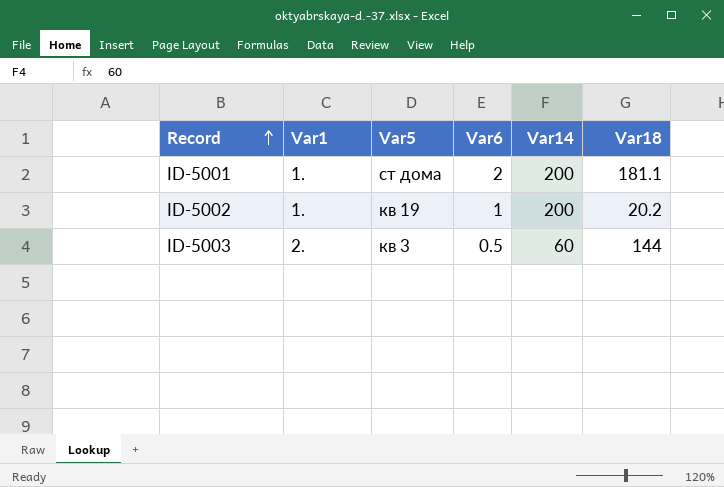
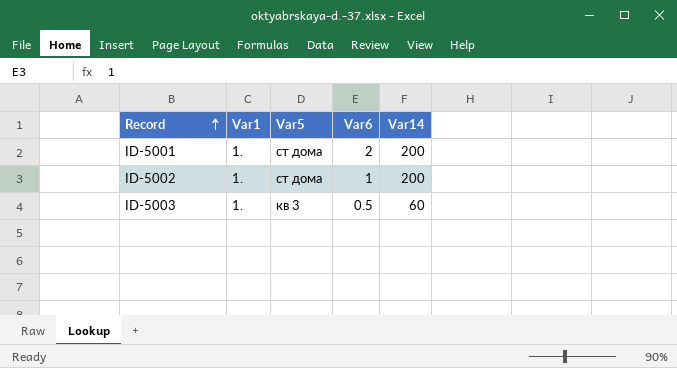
column Var18 | position: 6 -> none
ID-5002 | Var5: кв 19 -> ст дома
ID-5003 | Var1: 2. -> 1.

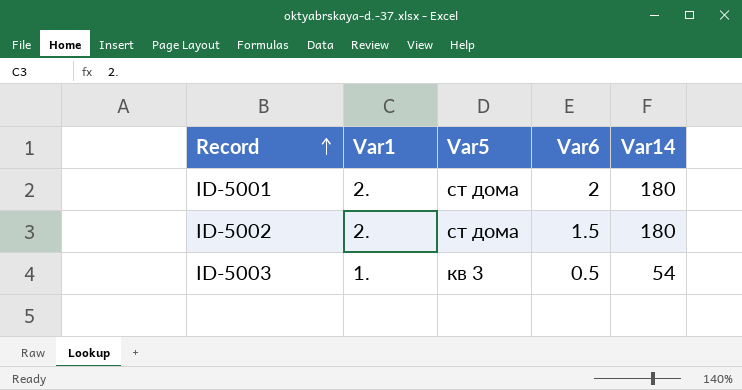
ID-5001 | Var1: 1. -> 2.
ID-5001 | Var14: 200 -> 180
ID-5002 | Var1: 1. -> 2.
ID-5002 | Var6: 1 -> 1.5
ID-5002 | Var14: 200 -> 180
ID-5003 | Var14: 60 -> 54

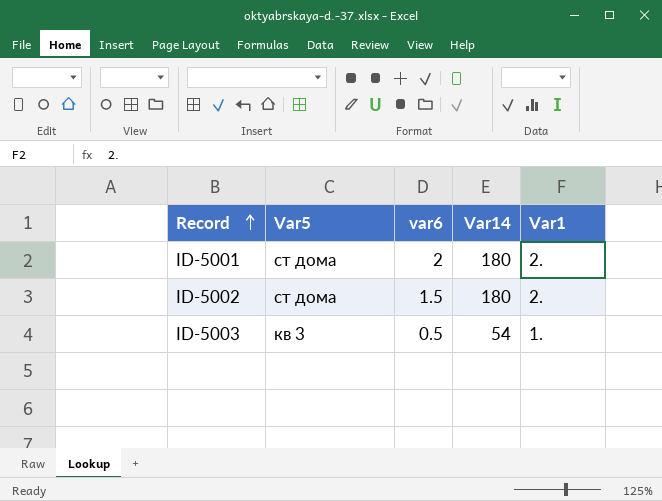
column name: Var6 -> var6
column Var1 | position: 2 -> 5

